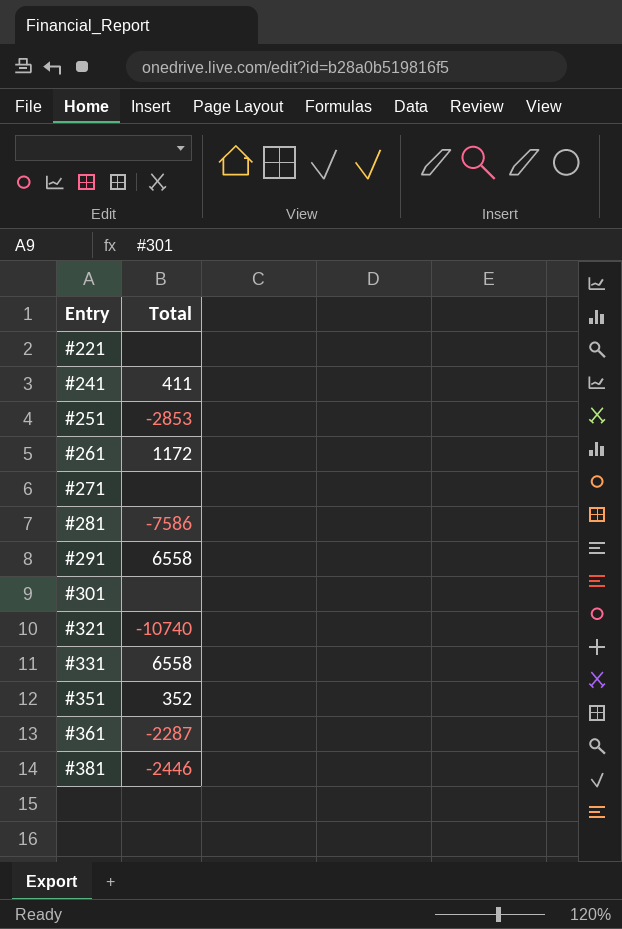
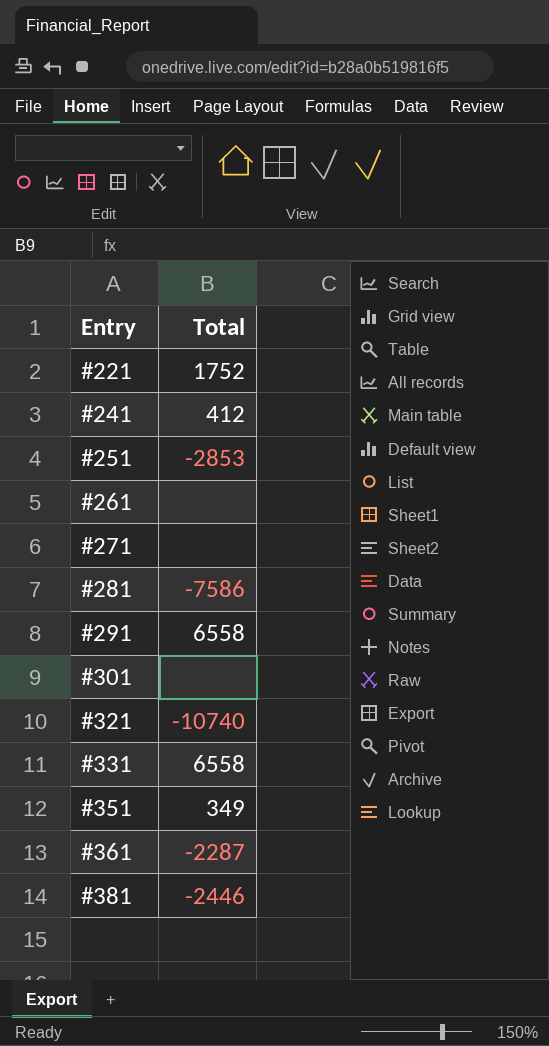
#221 | Total: none -> 1752
#241 | Total: 411 -> 412
#261 | Total: 1172 -> none
#351 | Total: 352 -> 349

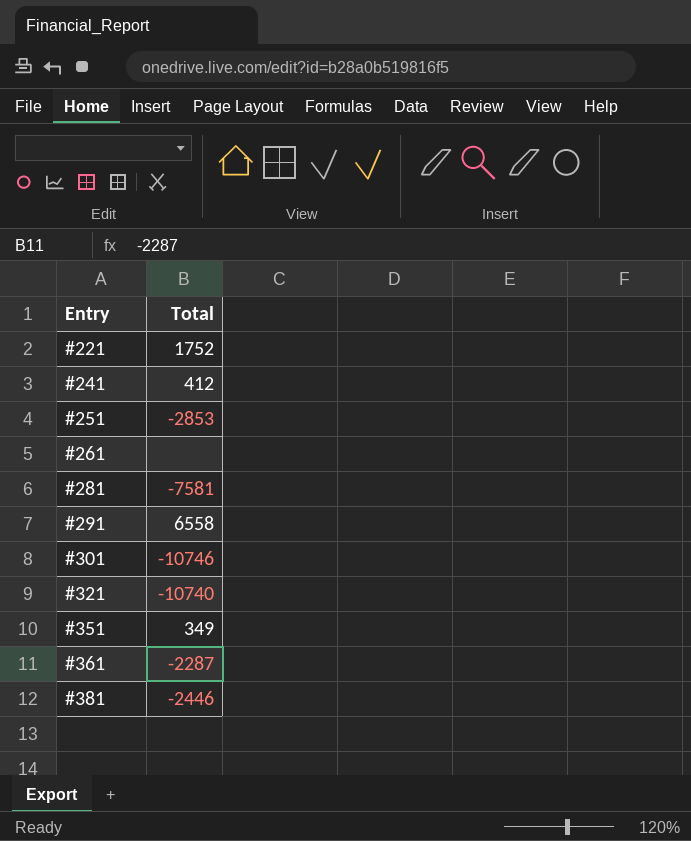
row #271: none -> none
row #331: 6558 -> none
#281 | Total: -7586 -> -7581
#301 | Total: none -> -10746

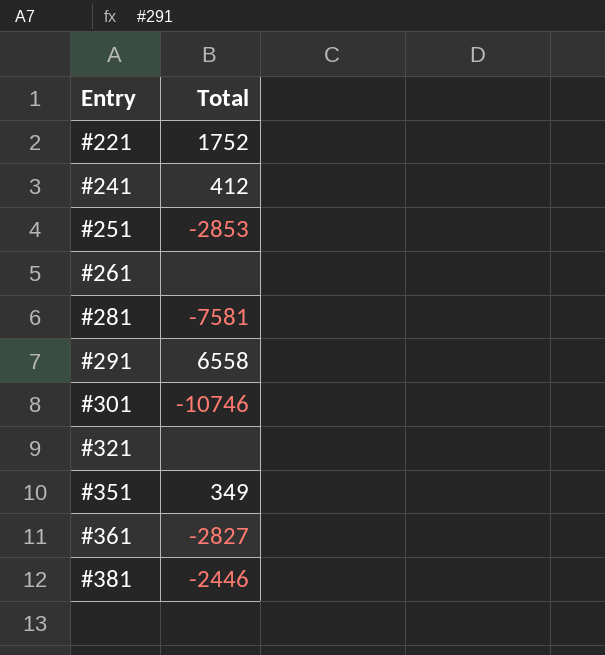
#321 | Total: -10740 -> none
#361 | Total: -2287 -> -2827

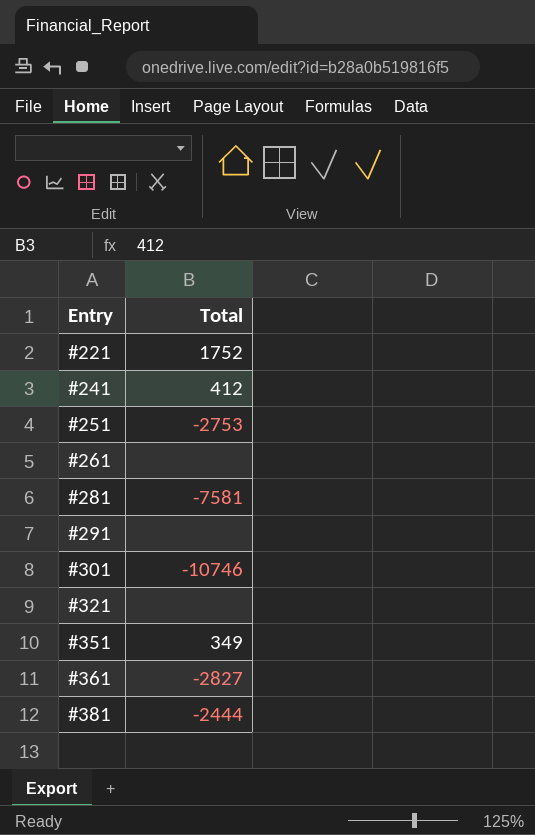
#251 | Total: -2853 -> -2753
#291 | Total: 6558 -> none
#381 | Total: -2446 -> -2444

